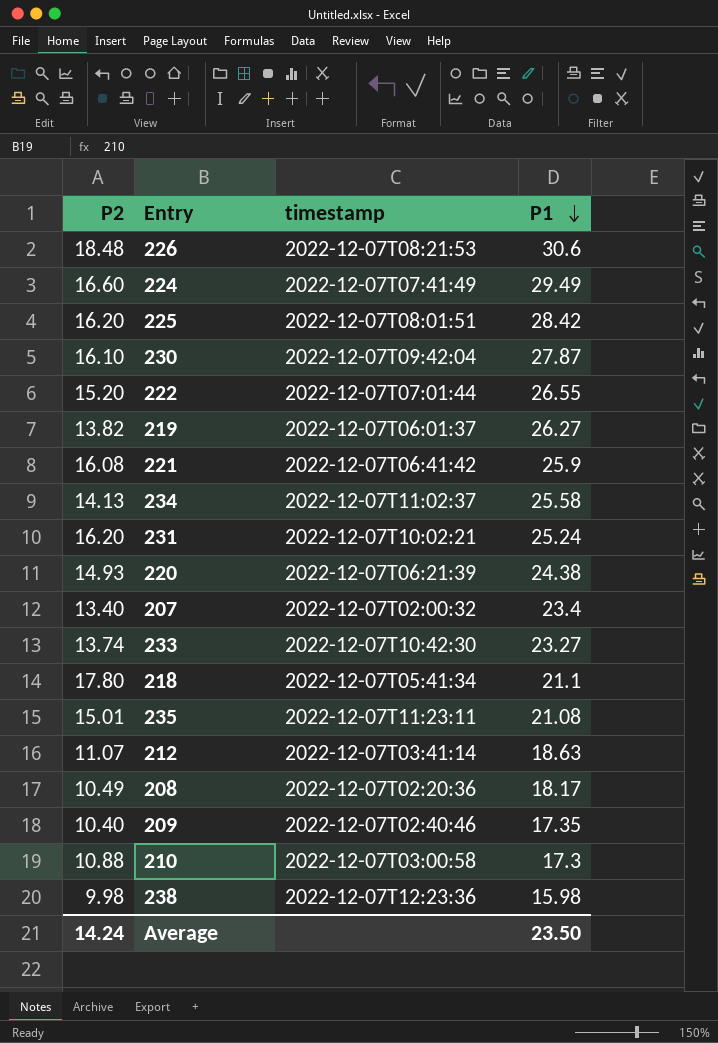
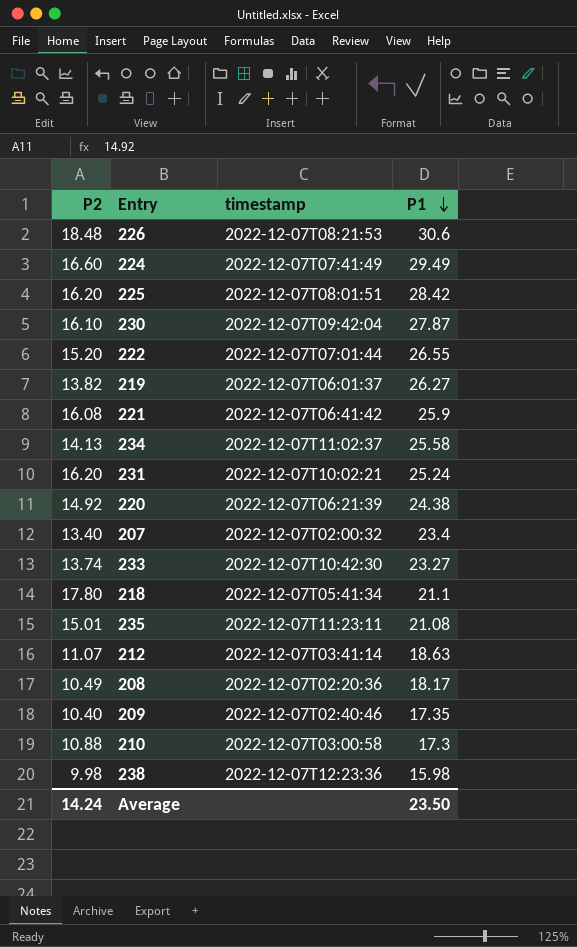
220 | P2: 14.93 -> 14.92

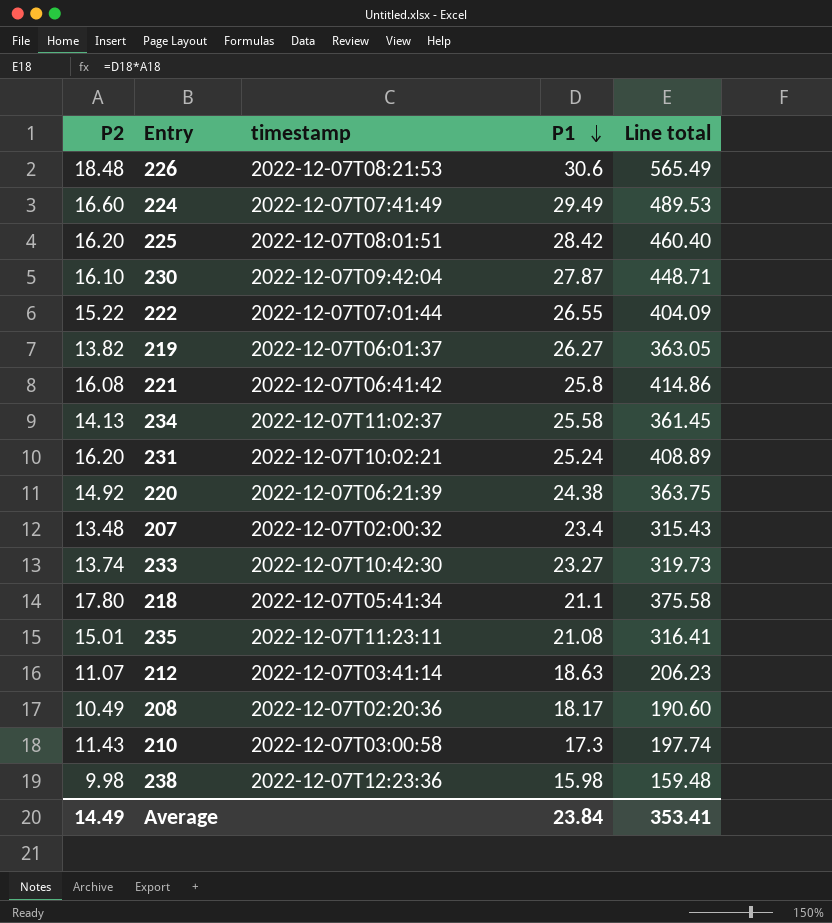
column Line total | formula: none -> [P2] * [P1]
row 209: 10.40 | 2022-12-07T02:40:46 | 17.35 -> none
222 | P2: 15.20 -> 15.22
221 | P1: 25.9 -> 25.8
207 | P2: 13.40 -> 13.48
210 | P2: 10.88 -> 11.43
Average | P2: 14.24 -> 14.49
Average | P1: 23.50 -> 23.84

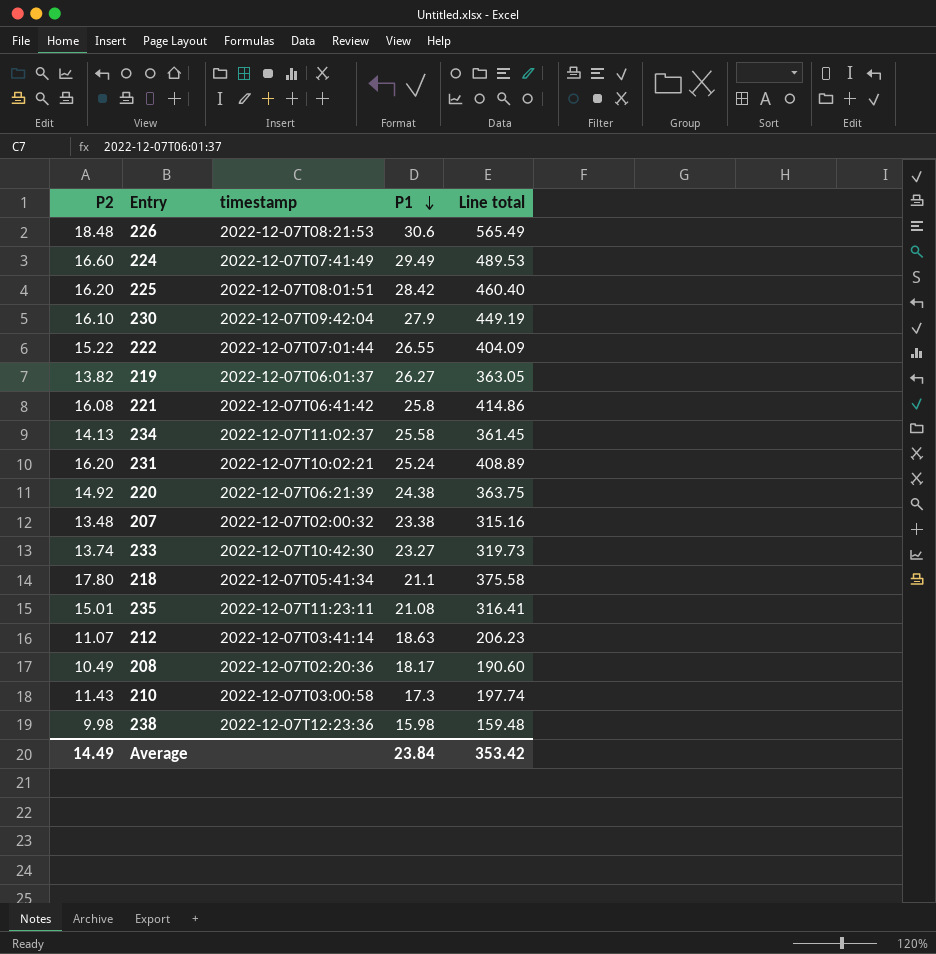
230 | P1: 27.87 -> 27.9
230 | Line total: 448.71 -> 449.19
207 | P1: 23.4 -> 23.38
207 | Line total: 315.43 -> 315.16
Average | Line total: 353.41 -> 353.42

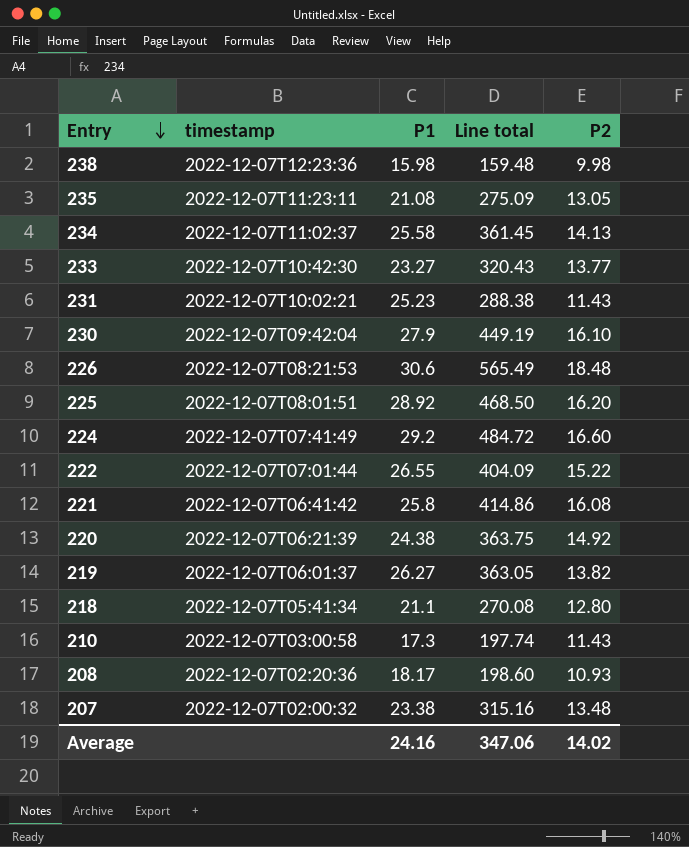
row order: P1 descending -> Entry descending
column P2 | position: 1 -> 5
row 212: 11.07 | 2022-12-07T03:41:14 | 18.63 | 206.23 -> none
235 | Line total: 316.41 -> 275.09
235 | P2: 15.01 -> 13.05
233 | Line total: 319.73 -> 320.43
233 | P2: 13.74 -> 13.77
231 | P1: 25.24 -> 25.23
231 | Line total: 408.89 -> 288.38
231 | P2: 16.20 -> 11.43
225 | P1: 28.42 -> 28.92
225 | Line total: 460.40 -> 468.50
224 | P1: 29.49 -> 29.2
224 | Line total: 489.53 -> 484.72
218 | Line total: 375.58 -> 270.08
218 | P2: 17.80 -> 12.80
208 | Line total: 190.60 -> 198.60
208 | P2: 10.49 -> 10.93
Average | P1: 23.84 -> 24.16
Average | Line total: 353.42 -> 347.06
Average | P2: 14.49 -> 14.02

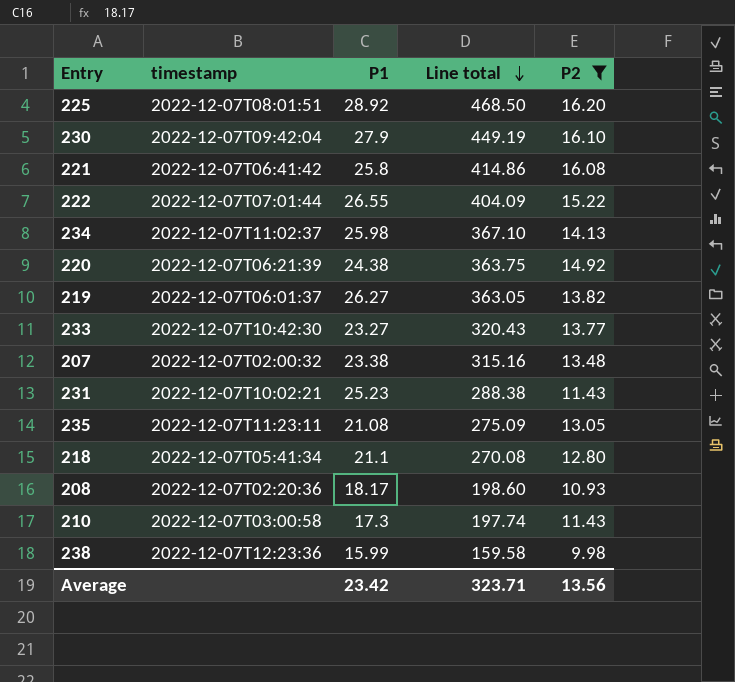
filter: none -> P2 <= 16.20
row order: Entry descending -> Line total descending
234 | P1: 25.58 -> 25.98
234 | Line total: 361.45 -> 367.10
238 | P1: 15.98 -> 15.99
238 | Line total: 159.48 -> 159.58
Average | P1: 24.16 -> 23.42
Average | Line total: 347.06 -> 323.71
Average | P2: 14.02 -> 13.56

